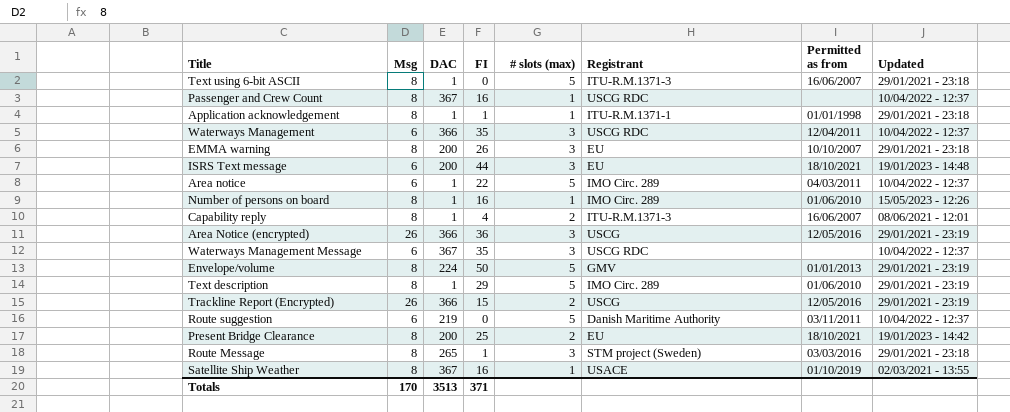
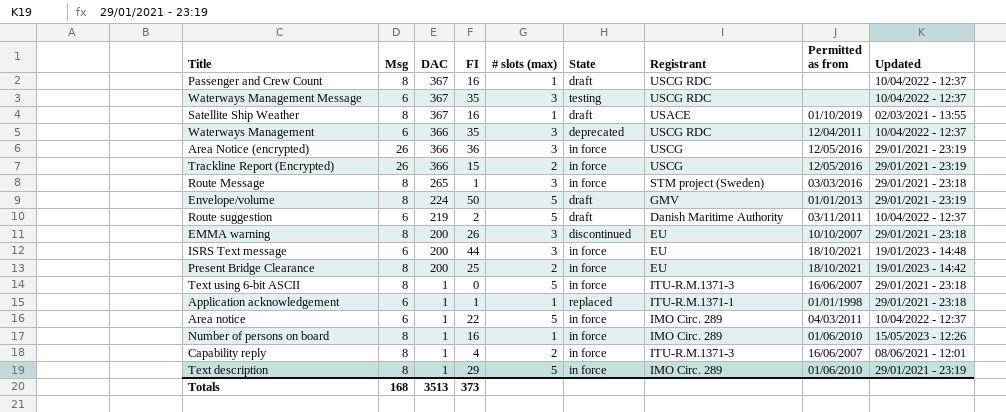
row order: none -> DAC descending
column State | position: none -> 6
Route suggestion | FI: 0 -> 2
Application acknowledgement | Msg: 8 -> 6
Totals | Msg: 170 -> 168
Totals | FI: 371 -> 373

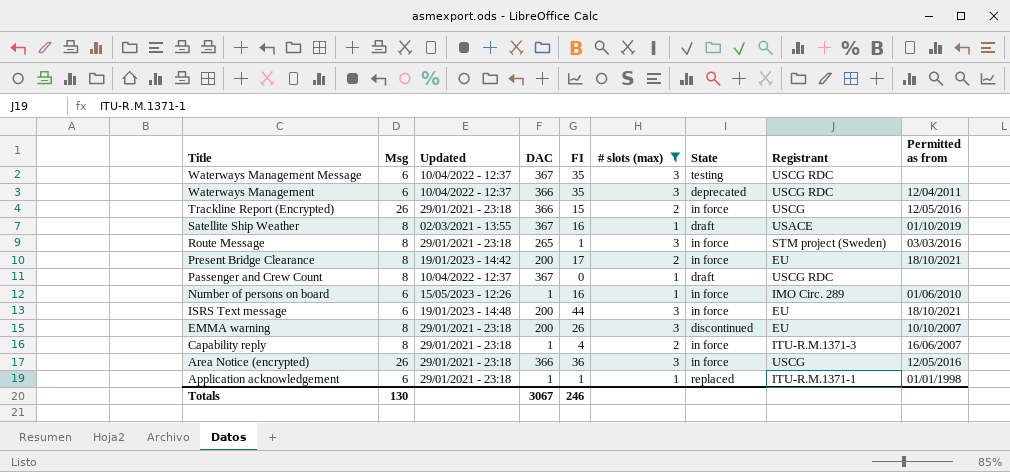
filter: none -> # slots (max) != 5
row order: DAC descending -> Title descending
column Updated | position: 9 -> 3
Trackline Report (Encrypted) | Updated: 29/01/2021 - 23:19 -> 29/01/2021 - 23:18
Present Bridge Clearance | FI: 25 -> 17
Passenger and Crew Count | FI: 16 -> 0
Number of persons on board | Msg: 8 -> 6
Capability reply | Updated: 08/06/2021 - 12:01 -> 29/01/2021 - 23:18
Area Notice (encrypted) | Updated: 29/01/2021 - 23:19 -> 29/01/2021 - 23:18
Totals | Msg: 168 -> 130
Totals | DAC: 3513 -> 3067
Totals | FI: 373 -> 246

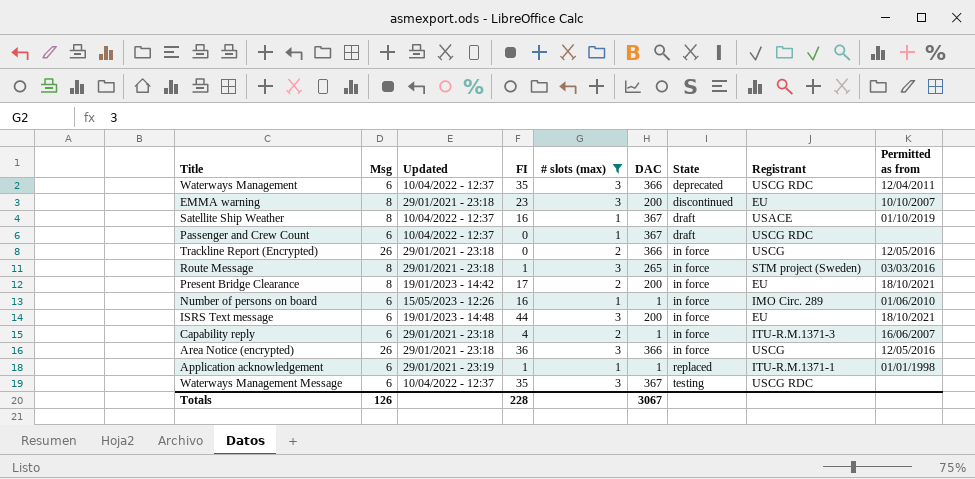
row order: Title descending -> State ascending
column DAC | position: 4 -> 6
EMMA warning | FI: 26 -> 23
Satellite Ship Weather | Updated: 02/03/2021 - 13:55 -> 10/04/2022 - 12:37
Passenger and Crew Count | Msg: 8 -> 6
Trackline Report (Encrypted) | FI: 15 -> 0
Capability reply | Msg: 8 -> 6
Application acknowledgement | Updated: 29/01/2021 - 23:18 -> 29/01/2021 - 23:19
Totals | Msg: 130 -> 126
Totals | FI: 246 -> 228

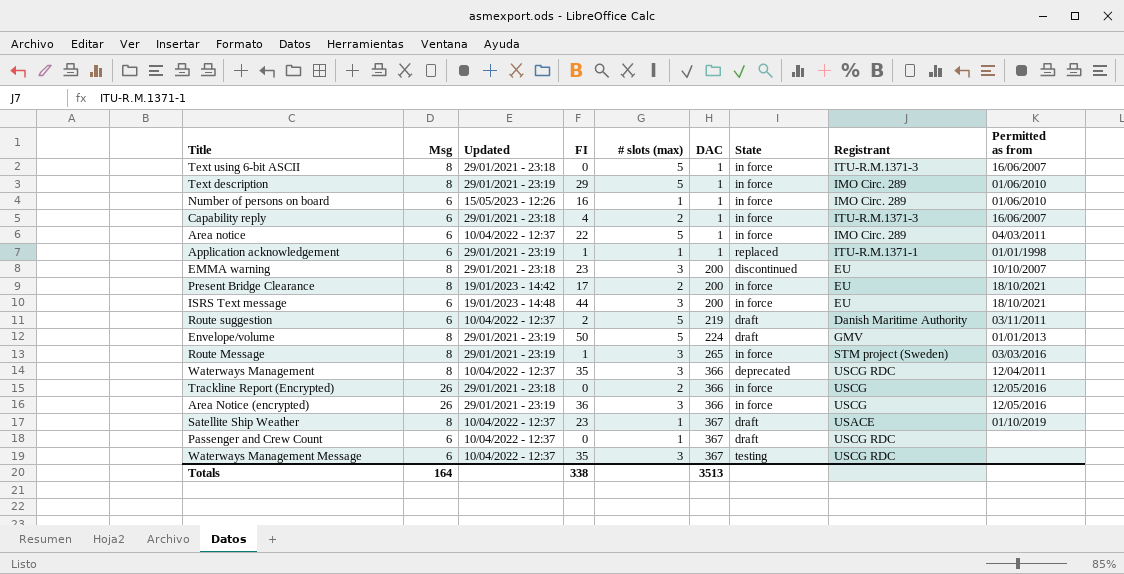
filter: # slots (max) != 5 -> none
row order: State ascending -> DAC ascending
Route Message | Updated: 29/01/2021 - 23:18 -> 29/01/2021 - 23:19
Waterways Management | Msg: 6 -> 8
Area Notice (encrypted) | Updated: 29/01/2021 - 23:18 -> 29/01/2021 - 23:19
Satellite Ship Weather | FI: 16 -> 23
Totals | Msg: 126 -> 164
Totals | FI: 228 -> 338
Totals | DAC: 3067 -> 3513

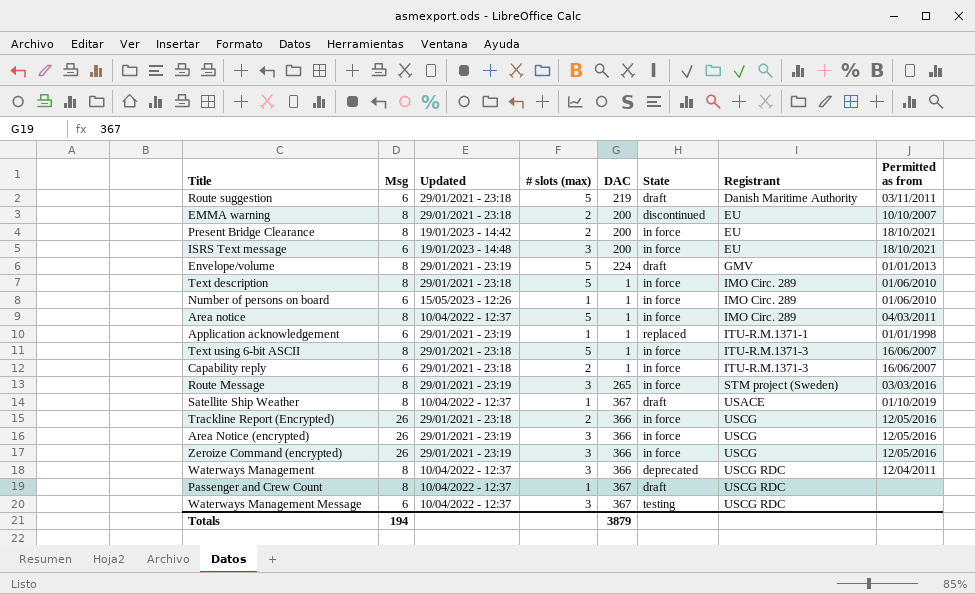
row order: DAC ascending -> Registrant ascending
column FI | position: 4 -> none
Route suggestion | Updated: 10/04/2022 - 12:37 -> 29/01/2021 - 23:18
EMMA warning | # slots (max): 3 -> 2
Text description | Updated: 29/01/2021 - 23:19 -> 29/01/2021 - 23:18
Area notice | Msg: 6 -> 8
row Zeroize Command (encrypted): none -> 26 | 29/01/2021 - 23:19 | 3 | 366 | in force | USCG | 12/05/2016
Passenger and Crew Count | Msg: 6 -> 8
Totals | Msg: 164 -> 194
Totals | DAC: 3513 -> 3879

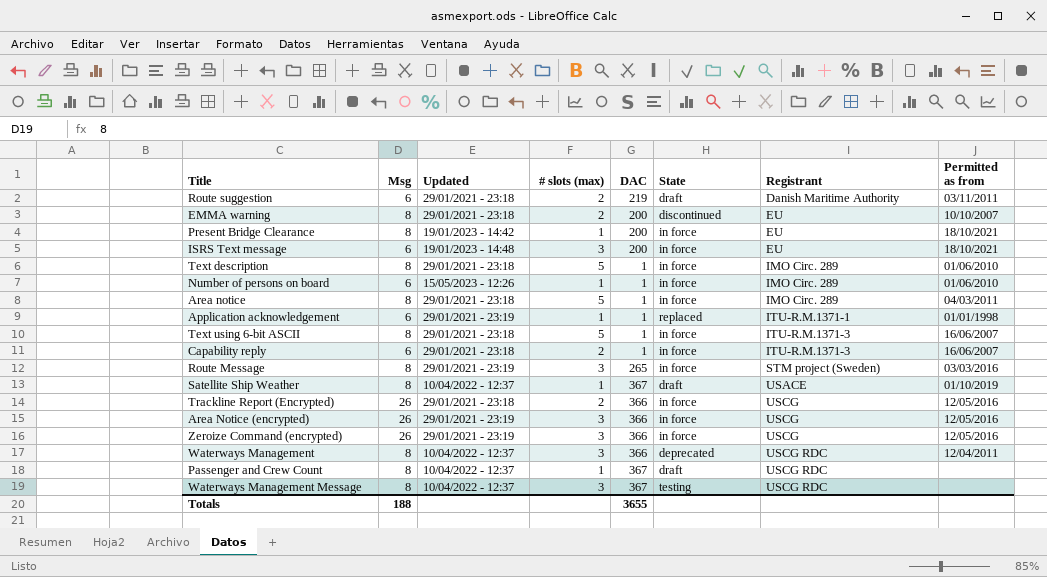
row Envelope/volume: 8 | 29/01/2021 - 23:19 | 5 | 224 | draft | GMV | 01/01/2013 -> none
Route suggestion | # slots (max): 5 -> 2
Present Bridge Clearance | # slots (max): 2 -> 1
Area notice | Updated: 10/04/2022 - 12:37 -> 29/01/2021 - 23:18
Waterways Management Message | Msg: 6 -> 8
Totals | Msg: 194 -> 188
Totals | DAC: 3879 -> 3655

